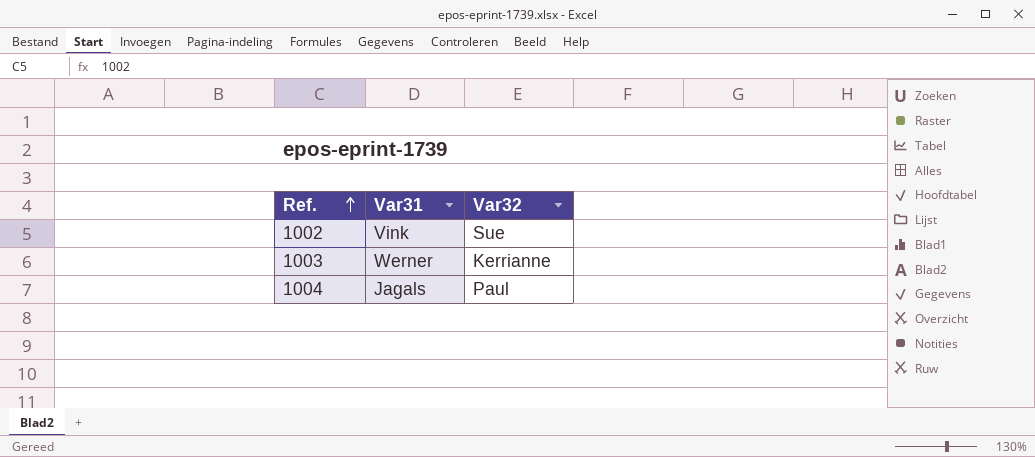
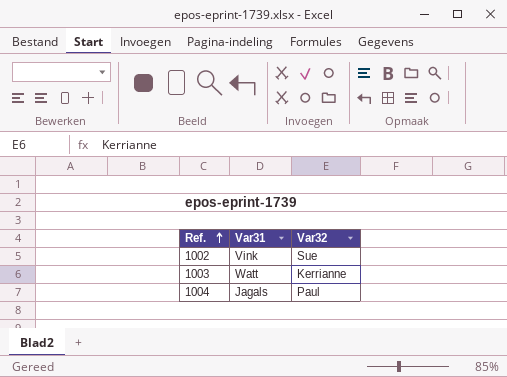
1003 | Var31: Werner -> Watt

